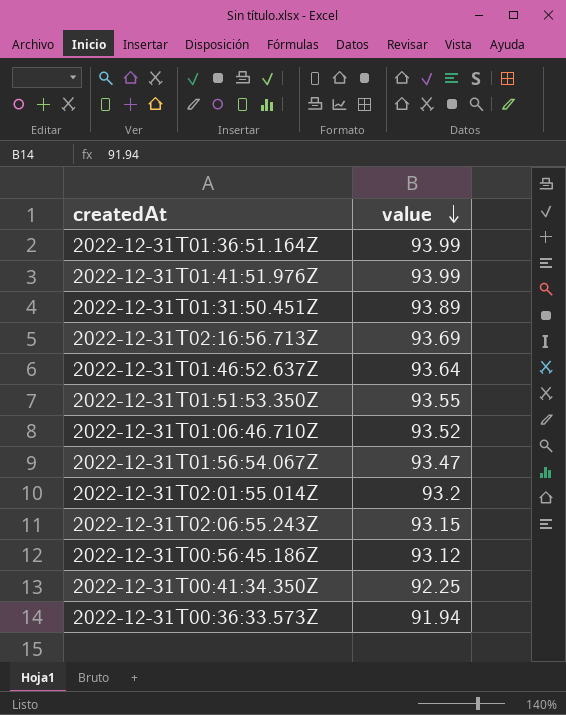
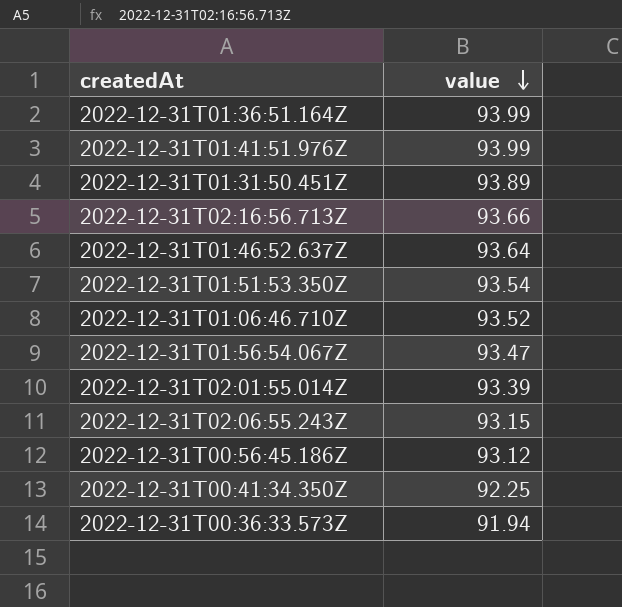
2022-12-31T02:16:56.713Z | value: 93.69 -> 93.66
2022-12-31T01:51:53.350Z | value: 93.55 -> 93.54
2022-12-31T02:01:55.014Z | value: 93.2 -> 93.39

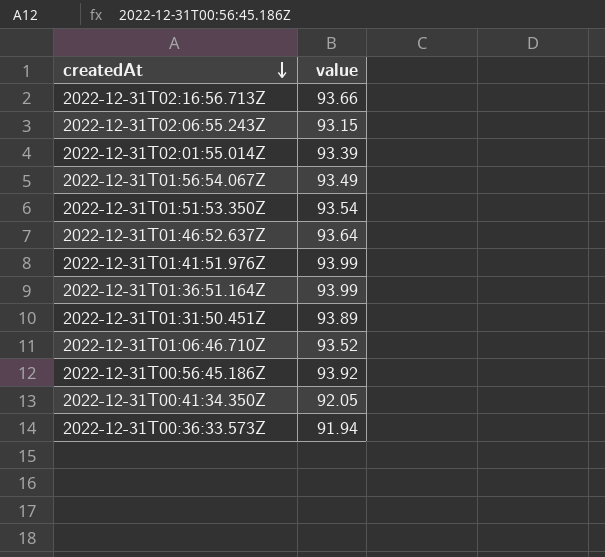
row order: value descending -> createdAt descending
2022-12-31T01:56:54.067Z | value: 93.47 -> 93.49
2022-12-31T00:56:45.186Z | value: 93.12 -> 93.92
2022-12-31T00:41:34.350Z | value: 92.25 -> 92.05

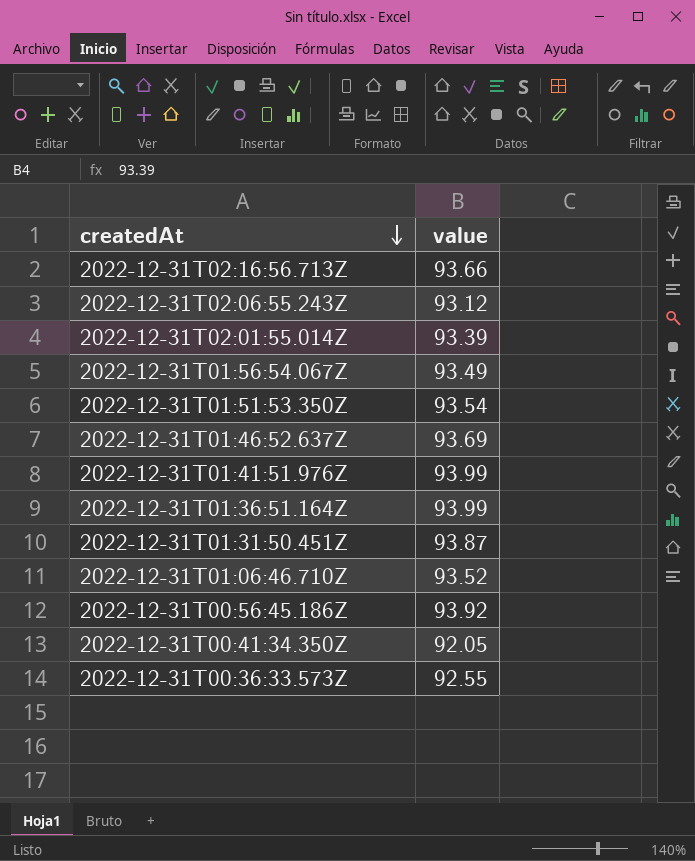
2022-12-31T02:06:55.243Z | value: 93.15 -> 93.12
2022-12-31T01:46:52.637Z | value: 93.64 -> 93.69
2022-12-31T01:31:50.451Z | value: 93.89 -> 93.87
2022-12-31T00:36:33.573Z | value: 91.94 -> 92.55

